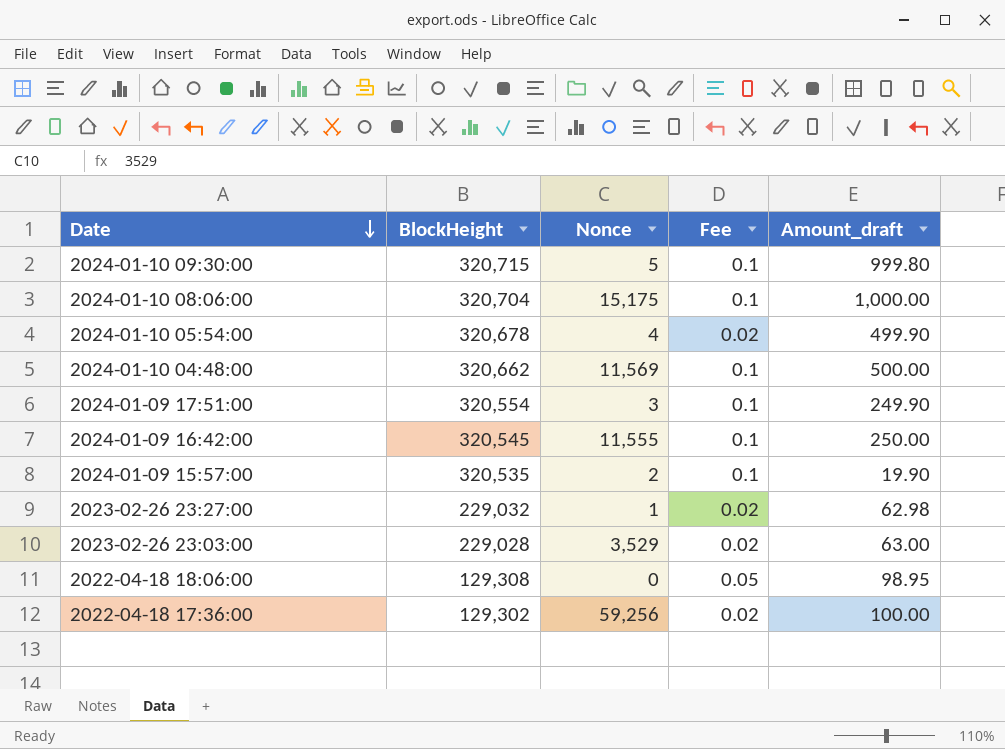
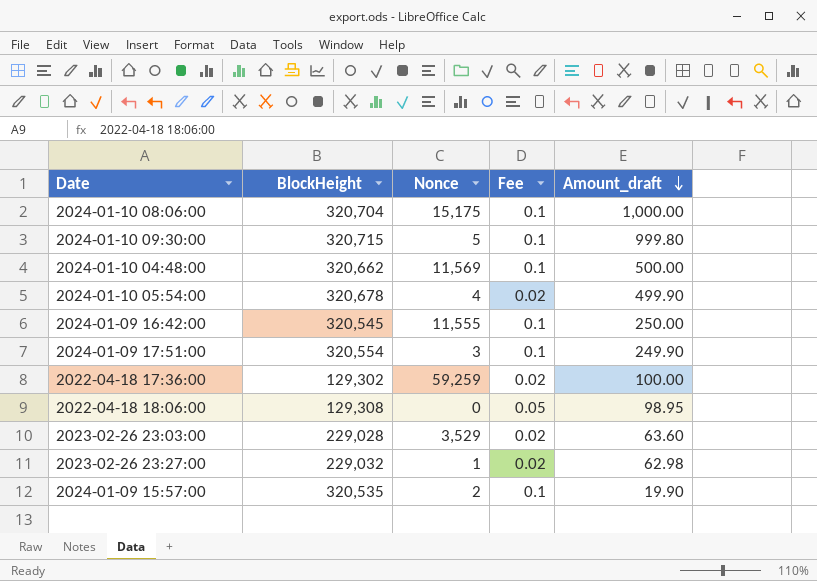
row order: Date descending -> Amount_draft descending
2022-04-18 17:36:00 | Nonce: 59,256 -> 59,259
2023-02-26 23:03:00 | Amount_draft: 63.00 -> 63.60

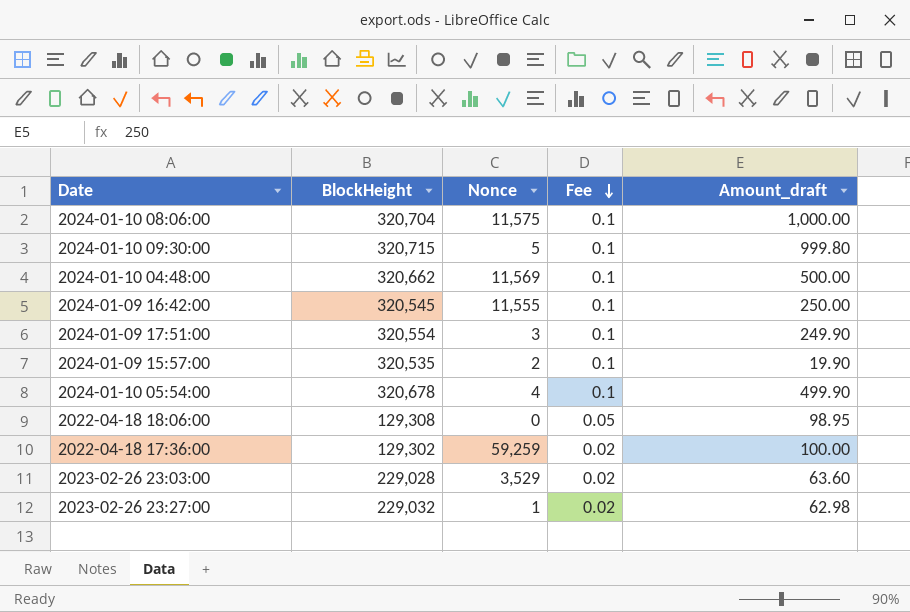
row order: Amount_draft descending -> Fee descending
2024-01-10 08:06:00 | Nonce: 15,175 -> 11,575
2024-01-10 05:54:00 | Fee: 0.02 -> 0.1

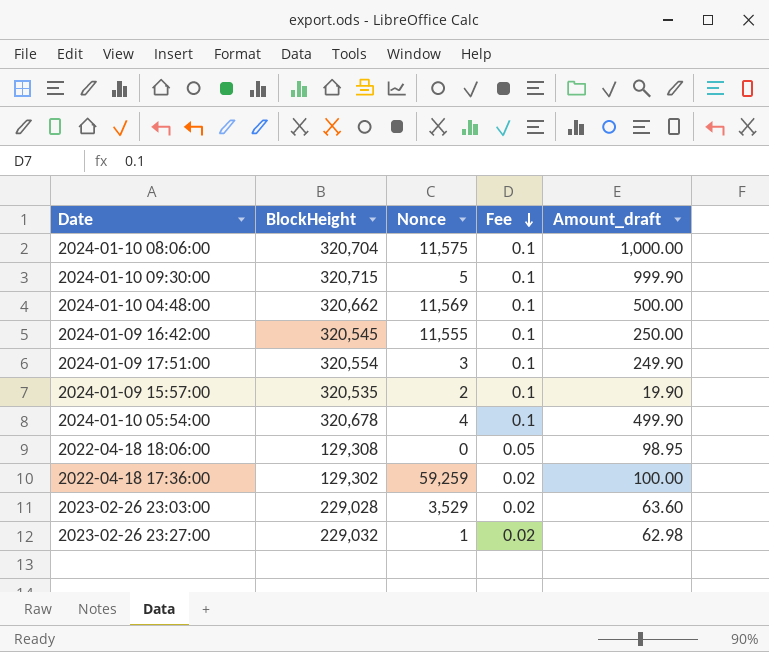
2024-01-10 09:30:00 | Amount_draft: 999.80 -> 999.90

